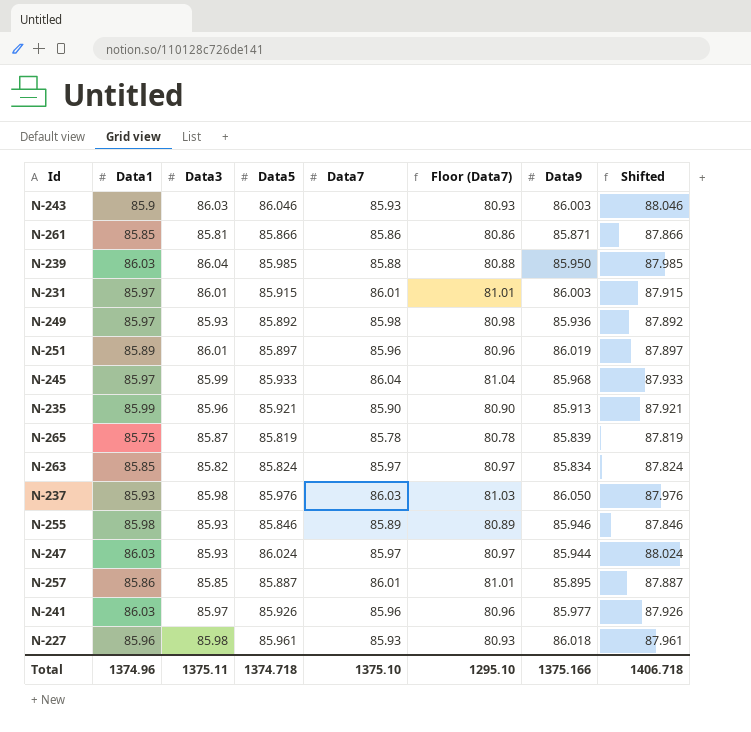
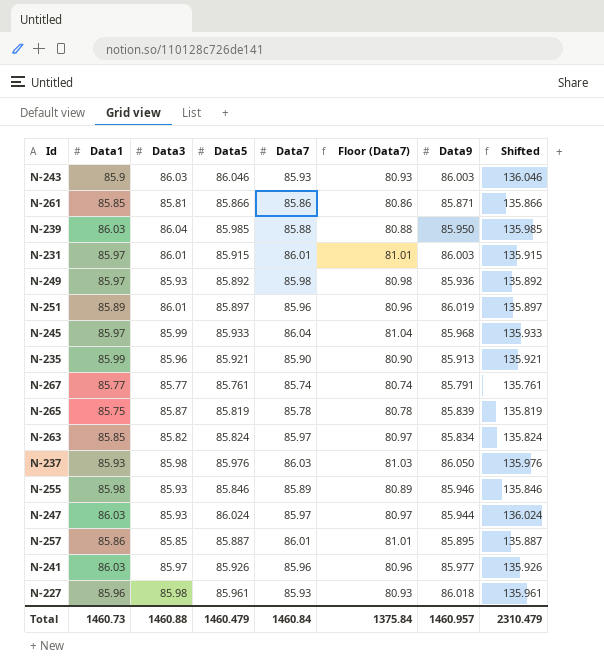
column Shifted | formula: [Data5] + 2 -> [Data5] + 50
row N-267: none -> 85.77 | 85.77 | 85.761 | 85.74 | 80.74 | 85.791 | 135.761
Total | Data1: 1374.96 -> 1460.73
Total | Data3: 1375.11 -> 1460.88
Total | Data5: 1374.718 -> 1460.479
Total | Data7: 1375.10 -> 1460.84
Total | Floor (Data7): 1295.10 -> 1375.84
Total | Data9: 1375.166 -> 1460.957
Total | Shifted: 1406.718 -> 2310.479

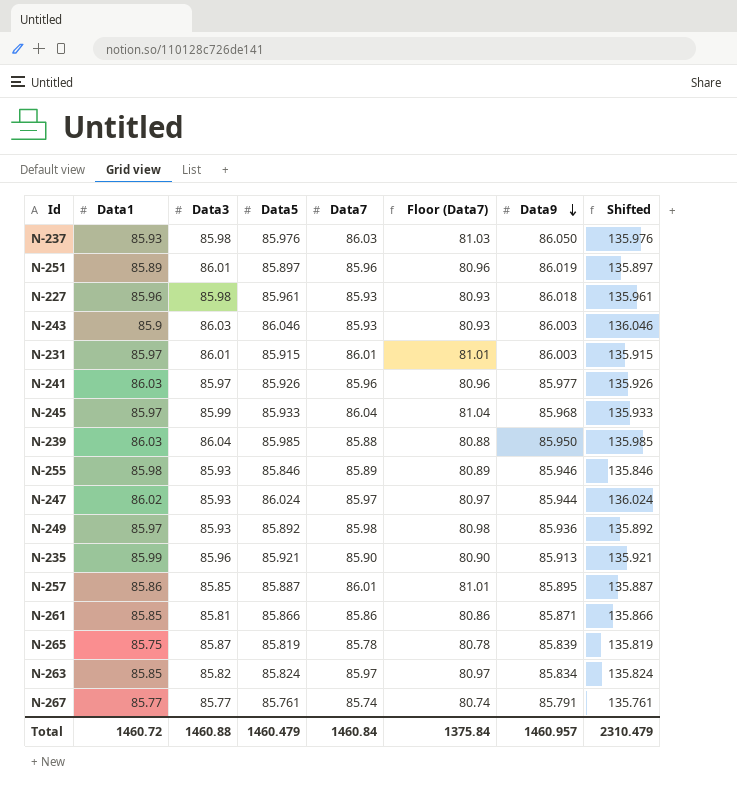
row order: none -> Data9 descending
N-247 | Data1: 86.03 -> 86.02
Total | Data1: 1460.73 -> 1460.72

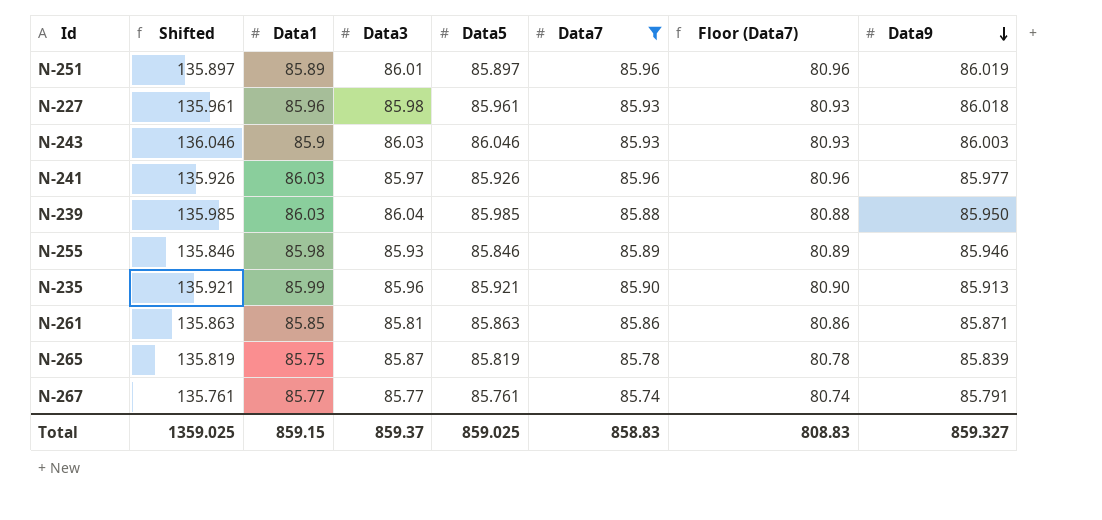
filter: none -> Data7 <= 85.96
column Shifted | position: 8 -> 2
N-261 | Shifted: 135.866 -> 135.863
N-261 | Data5: 85.866 -> 85.863
Total | Shifted: 2310.479 -> 1359.025
Total | Data1: 1460.72 -> 859.15
Total | Data3: 1460.88 -> 859.37
Total | Data5: 1460.479 -> 859.025
Total | Data7: 1460.84 -> 858.83
Total | Floor (Data7): 1375.84 -> 808.83
Total | Data9: 1460.957 -> 859.327

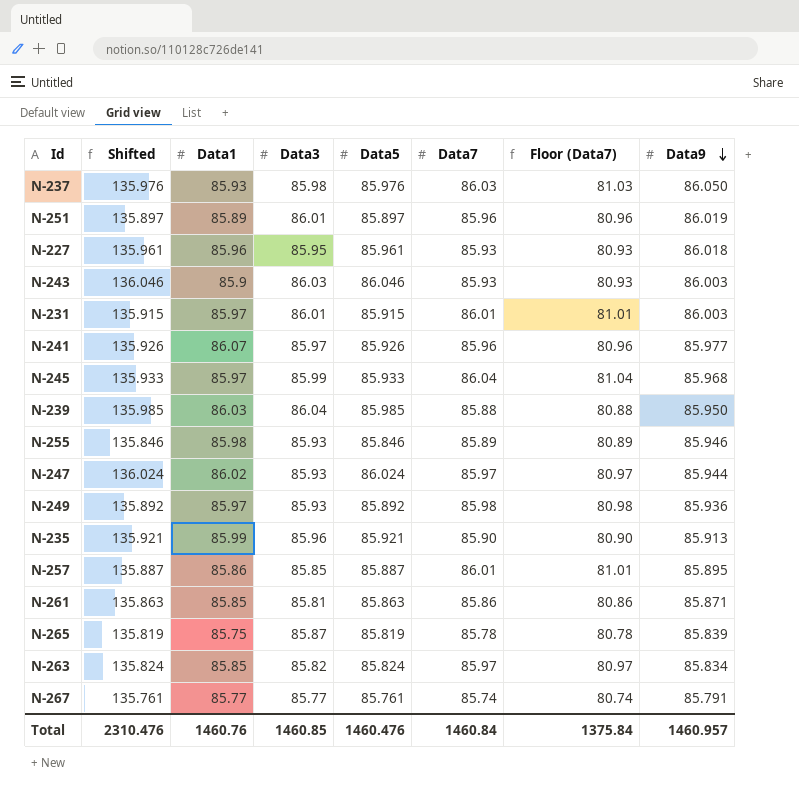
filter: Data7 <= 85.96 -> none
N-227 | Data3: 85.98 -> 85.95
N-241 | Data1: 86.03 -> 86.07
Total | Shifted: 1359.025 -> 2310.476
Total | Data1: 859.15 -> 1460.76
Total | Data3: 859.37 -> 1460.85
Total | Data5: 859.025 -> 1460.476
Total | Data7: 858.83 -> 1460.84
Total | Floor (Data7): 808.83 -> 1375.84
Total | Data9: 859.327 -> 1460.957

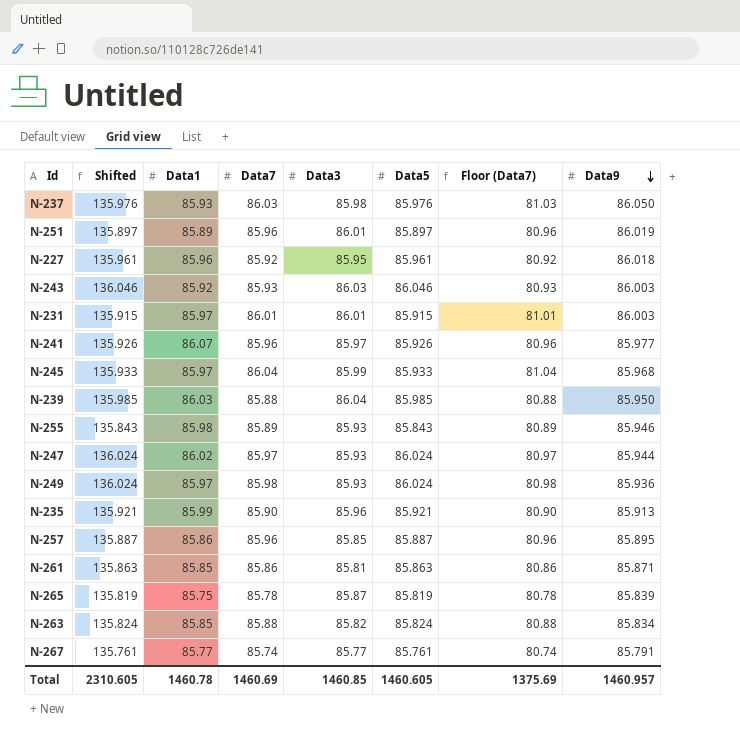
column Data7 | position: 6 -> 4
N-227 | Data7: 85.93 -> 85.92
N-227 | Floor (Data7): 80.93 -> 80.92
N-243 | Data1: 85.9 -> 85.92
N-255 | Shifted: 135.846 -> 135.843
N-255 | Data5: 85.846 -> 85.843
N-249 | Shifted: 135.892 -> 136.024
N-249 | Data5: 85.892 -> 86.024
N-257 | Data7: 86.01 -> 85.96
N-257 | Floor (Data7): 81.01 -> 80.96
N-263 | Data7: 85.97 -> 85.88
N-263 | Floor (Data7): 80.97 -> 80.88
Total | Shifted: 2310.476 -> 2310.605
Total | Data1: 1460.76 -> 1460.78
Total | Data7: 1460.84 -> 1460.69
Total | Data5: 1460.476 -> 1460.605
Total | Floor (Data7): 1375.84 -> 1375.69

